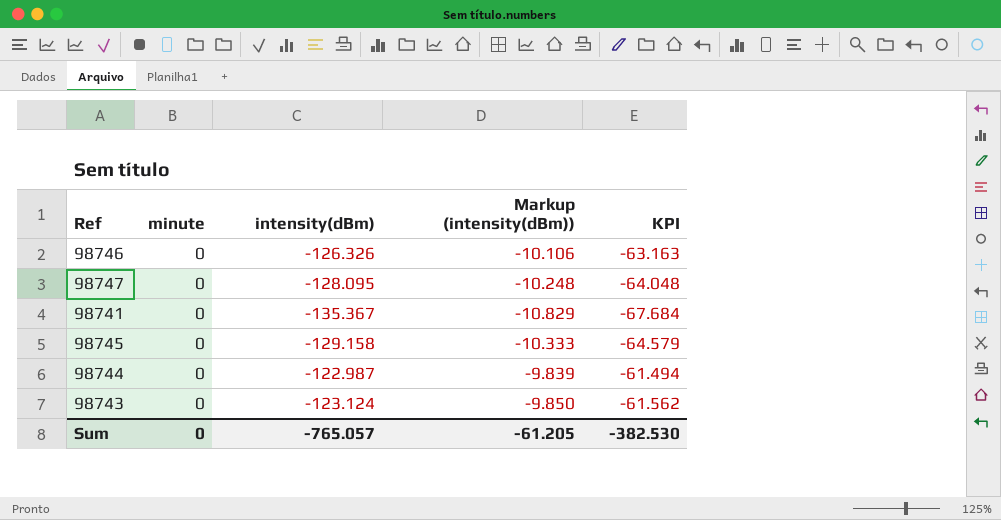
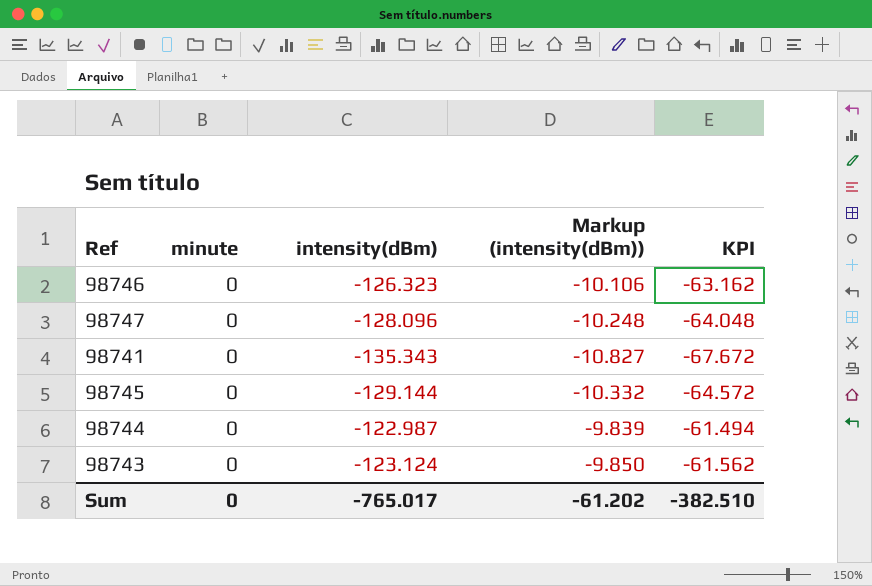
98746 | intensity(dBm): -126.326 -> -126.323
98746 | KPI: -63.163 -> -63.162
98747 | intensity(dBm): -128.095 -> -128.096
98741 | intensity(dBm): -135.367 -> -135.343
98741 | Markup (intensity(dBm)): -10.829 -> -10.827
98741 | KPI: -67.684 -> -67.672
98745 | intensity(dBm): -129.158 -> -129.144
98745 | Markup (intensity(dBm)): -10.333 -> -10.332
98745 | KPI: -64.579 -> -64.572
Sum | intensity(dBm): -765.057 -> -765.017
Sum | Markup (intensity(dBm)): -61.205 -> -61.202
Sum | KPI: -382.530 -> -382.510

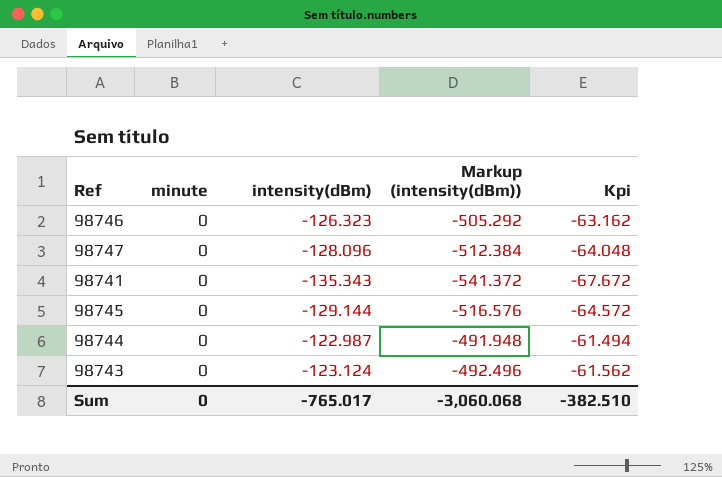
column Markup (intensity(dBm)) | formula: [intensity(dBm)] * 0.08 -> [intensity(dBm)] * 4
column name: KPI -> Kpi
Sum | Markup (intensity(dBm)): -61.202 -> -3,060.068

